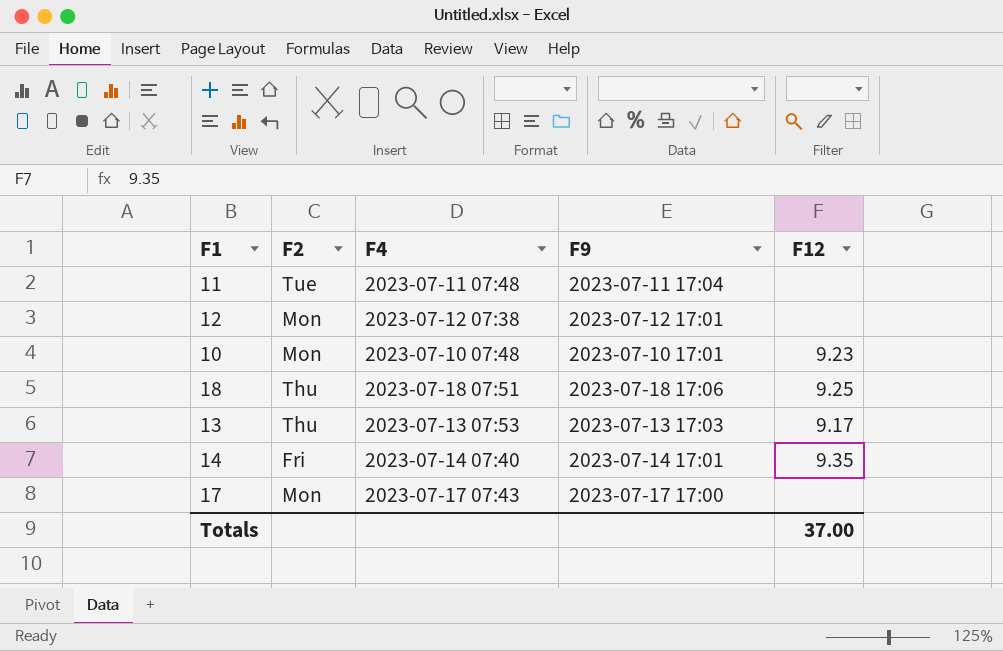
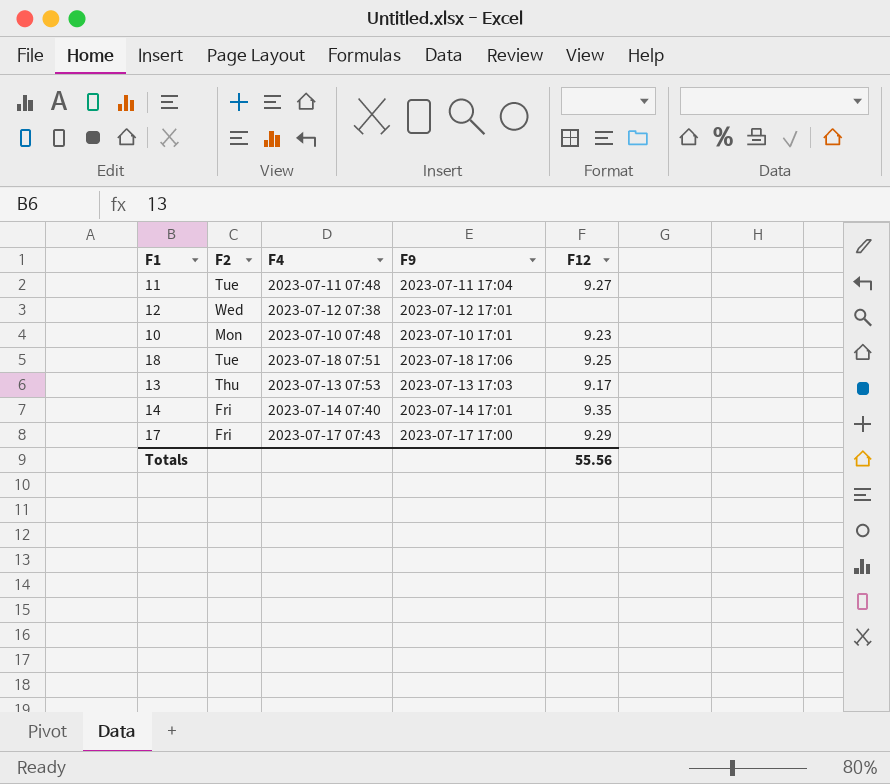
11 | F12: none -> 9.27
12 | F2: Mon -> Wed
18 | F2: Thu -> Tue
17 | F2: Mon -> Fri
17 | F12: none -> 9.29
Totals | F12: 37.00 -> 55.56

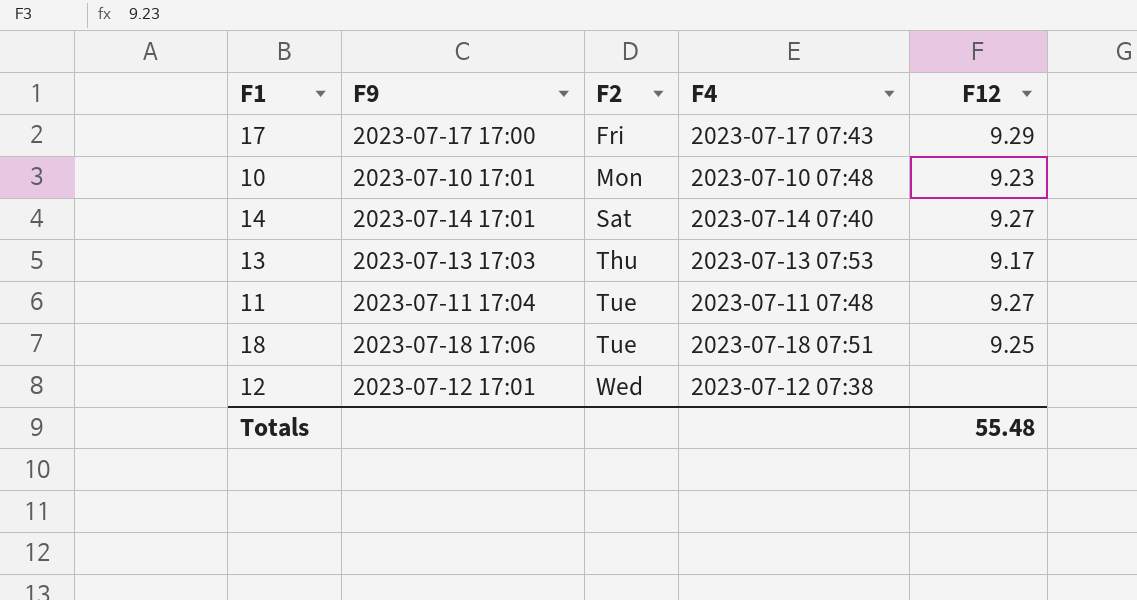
row order: none -> F2 ascending
column F9 | position: 4 -> 2
14 | F2: Fri -> Sat
14 | F12: 9.35 -> 9.27
Totals | F12: 55.56 -> 55.48

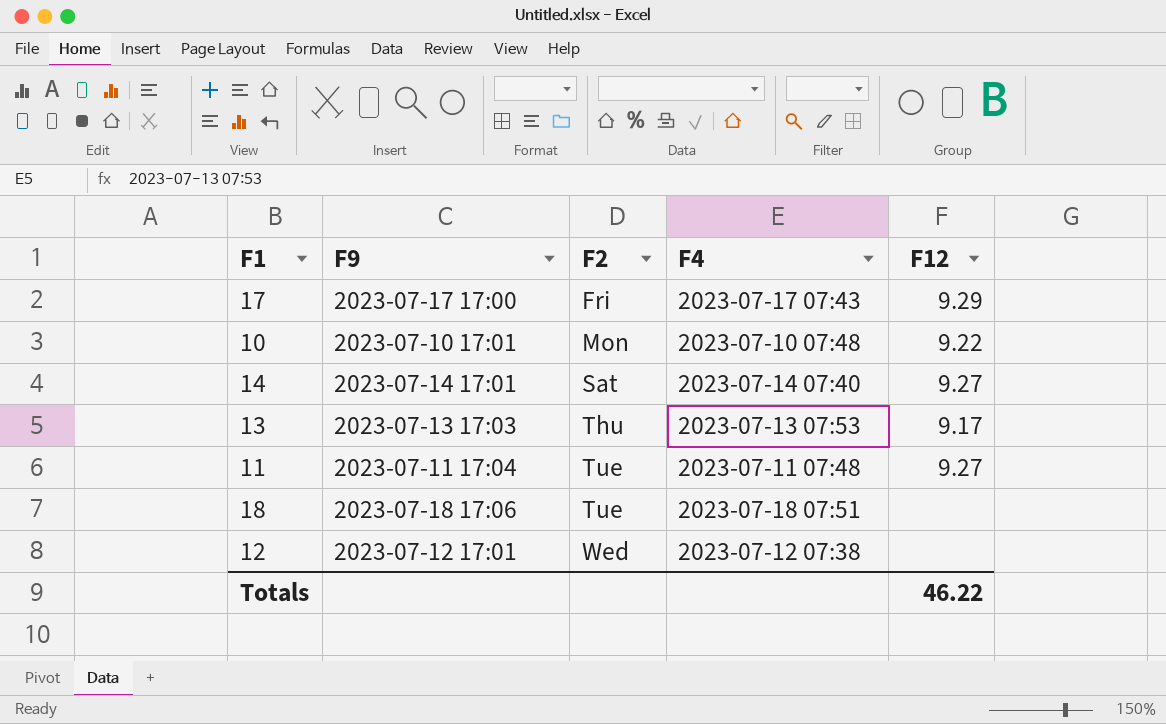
10 | F12: 9.23 -> 9.22
18 | F12: 9.25 -> none
Totals | F12: 55.48 -> 46.22

